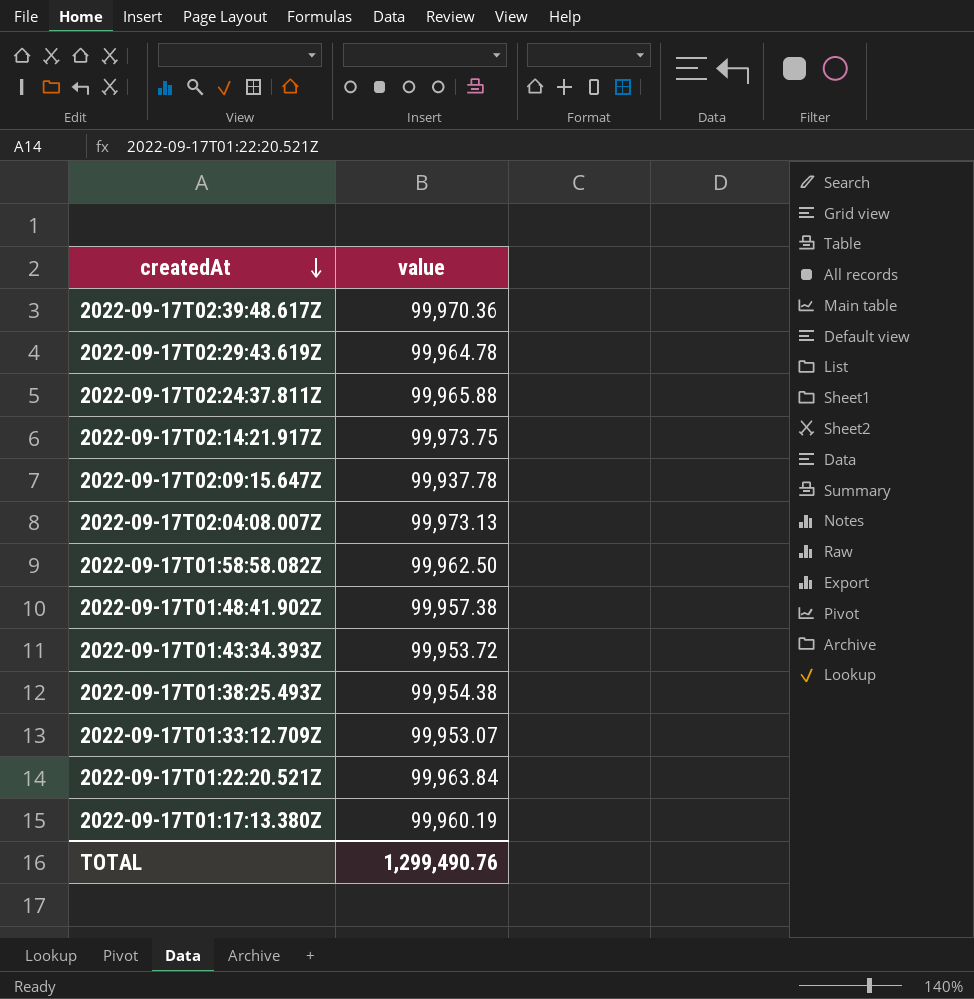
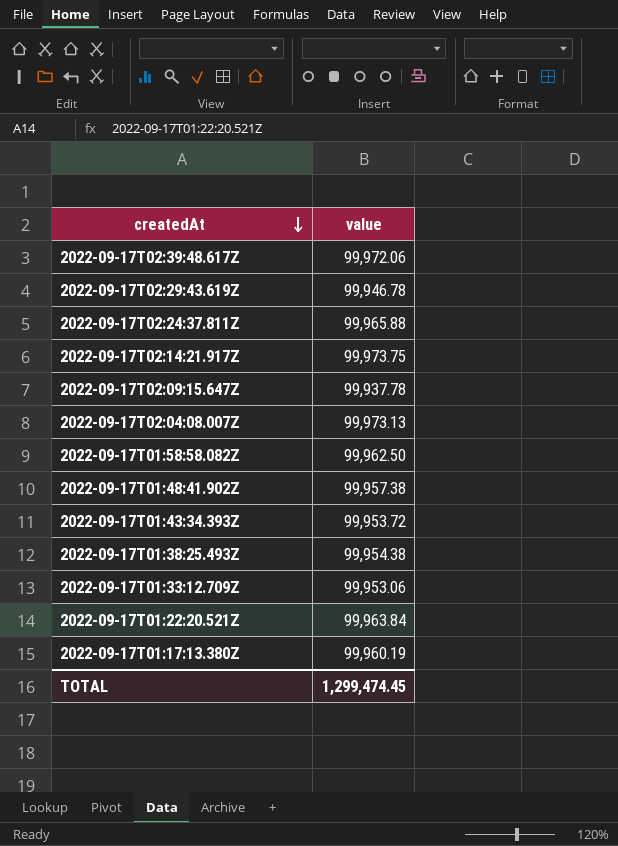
2022-09-17T02:39:48.617Z | value: 99,970.36 -> 99,972.06
2022-09-17T02:29:43.619Z | value: 99,964.78 -> 99,946.78
2022-09-17T01:33:12.709Z | value: 99,953.07 -> 99,953.06
TOTAL | value: 1,299,490.76 -> 1,299,474.45

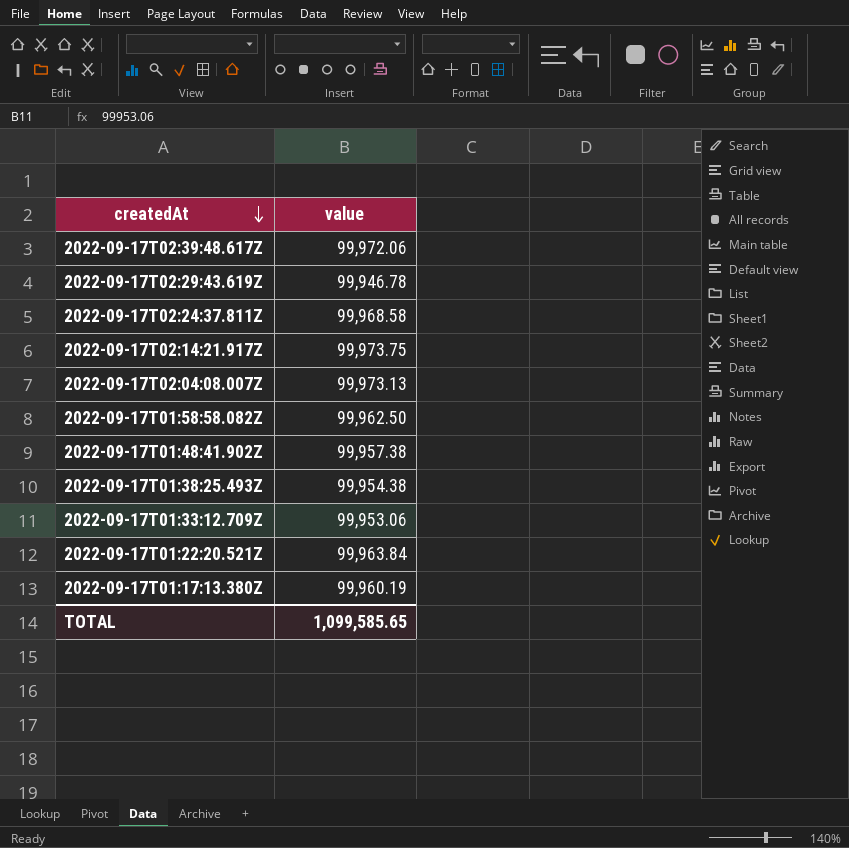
row 2022-09-17T02:09:15.647Z: 99,937.78 -> none
row 2022-09-17T01:43:34.393Z: 99,953.72 -> none
2022-09-17T02:24:37.811Z | value: 99,965.88 -> 99,968.58
TOTAL | value: 1,299,474.45 -> 1,099,585.65

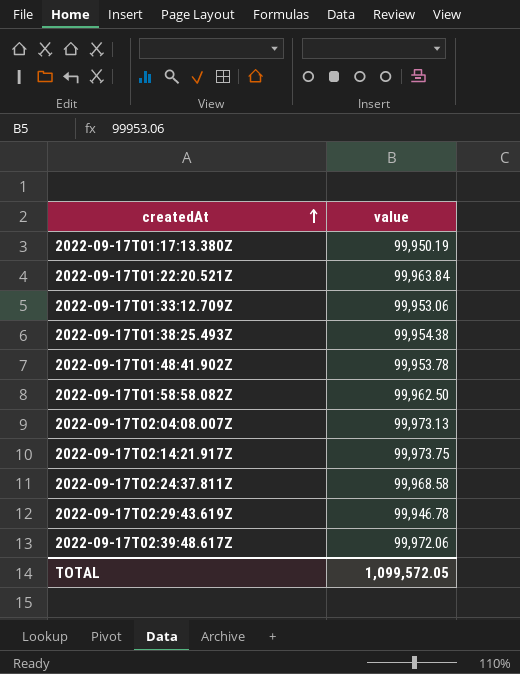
row order: createdAt descending -> createdAt ascending
2022-09-17T01:17:13.380Z | value: 99,960.19 -> 99,950.19
2022-09-17T01:48:41.902Z | value: 99,957.38 -> 99,953.78
TOTAL | value: 1,099,585.65 -> 1,099,572.05

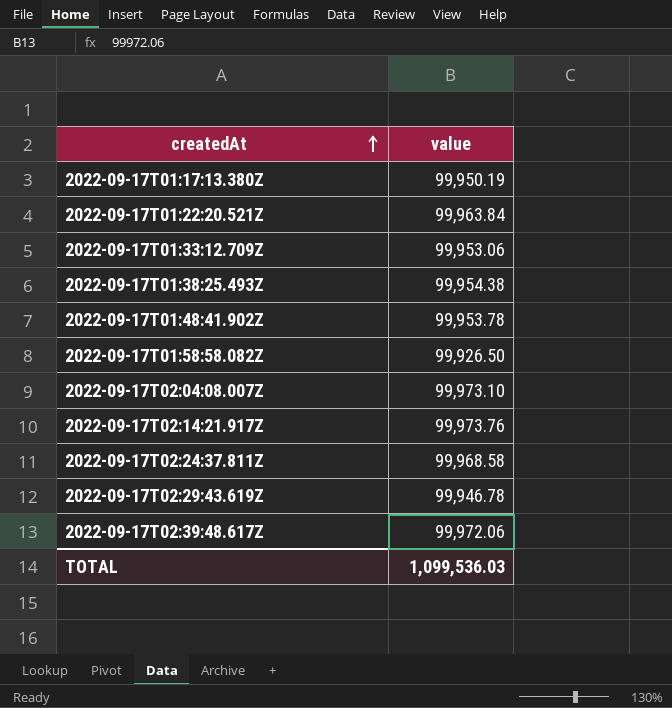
2022-09-17T01:58:58.082Z | value: 99,962.50 -> 99,926.50
2022-09-17T02:04:08.007Z | value: 99,973.13 -> 99,973.10
2022-09-17T02:14:21.917Z | value: 99,973.75 -> 99,973.76
TOTAL | value: 1,099,572.05 -> 1,099,536.03

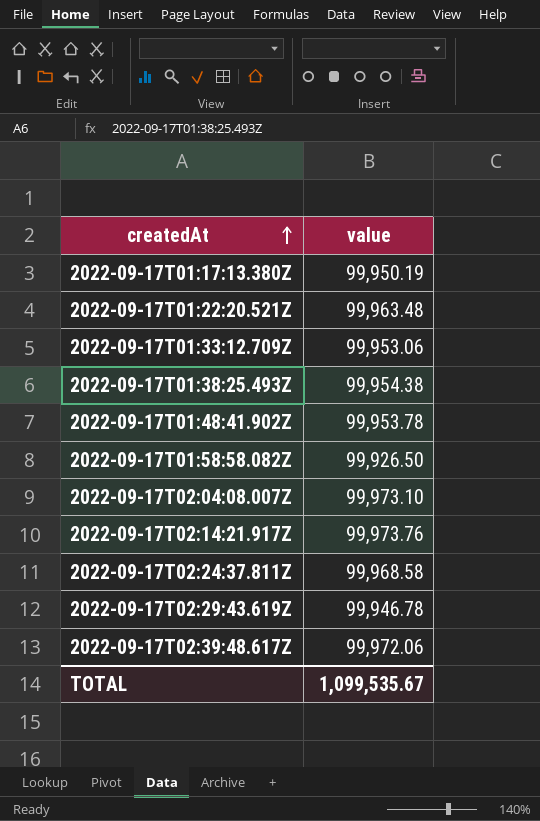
2022-09-17T01:22:20.521Z | value: 99,963.84 -> 99,963.48
TOTAL | value: 1,099,536.03 -> 1,099,535.67

